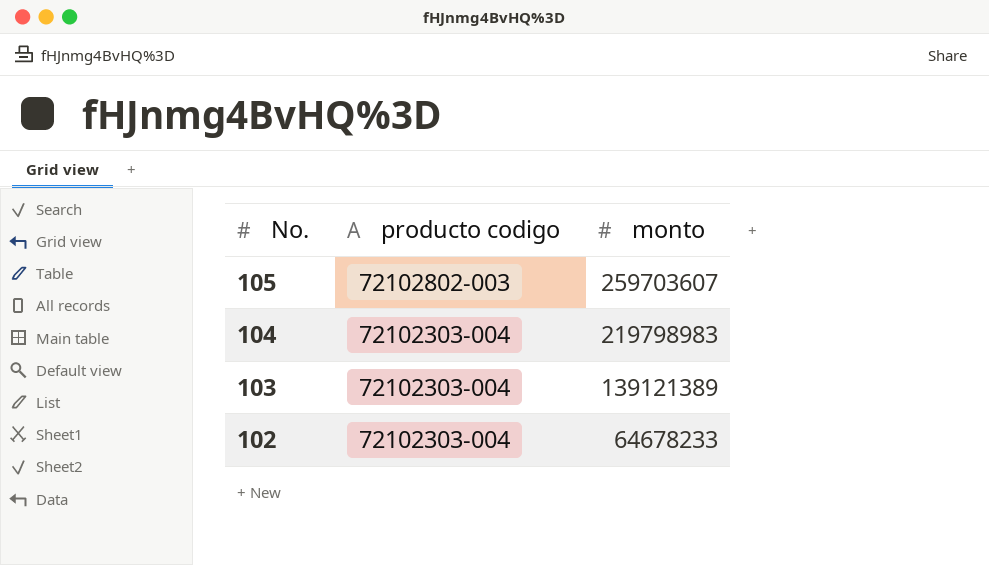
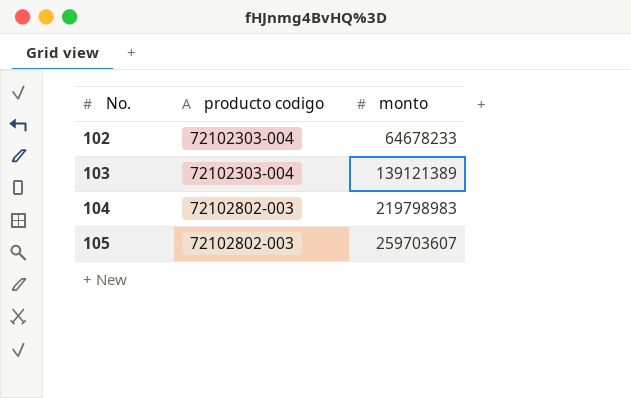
row order: No. descending -> No. ascending
104 | producto codigo: 72102303-004 -> 72102802-003

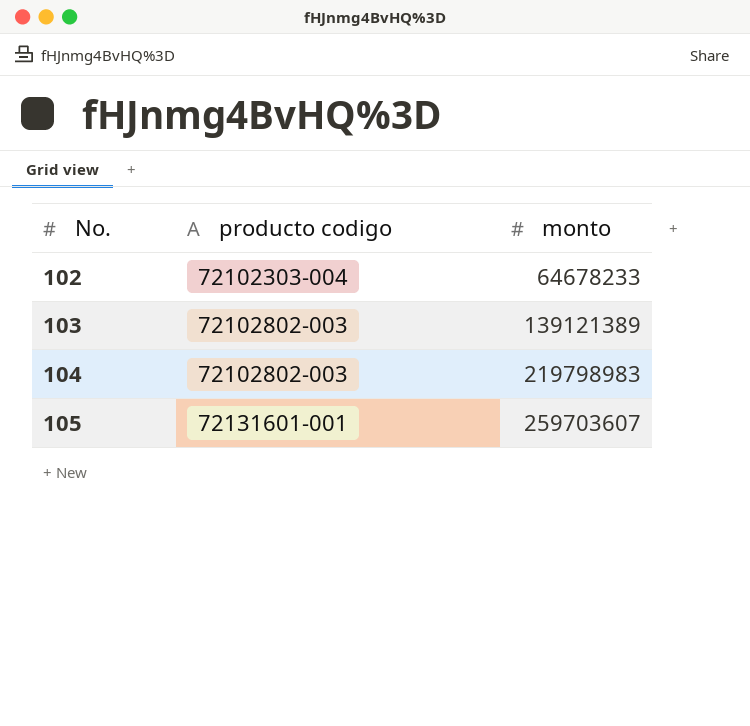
103 | producto codigo: 72102303-004 -> 72102802-003
105 | producto codigo: 72102802-003 -> 72131601-001

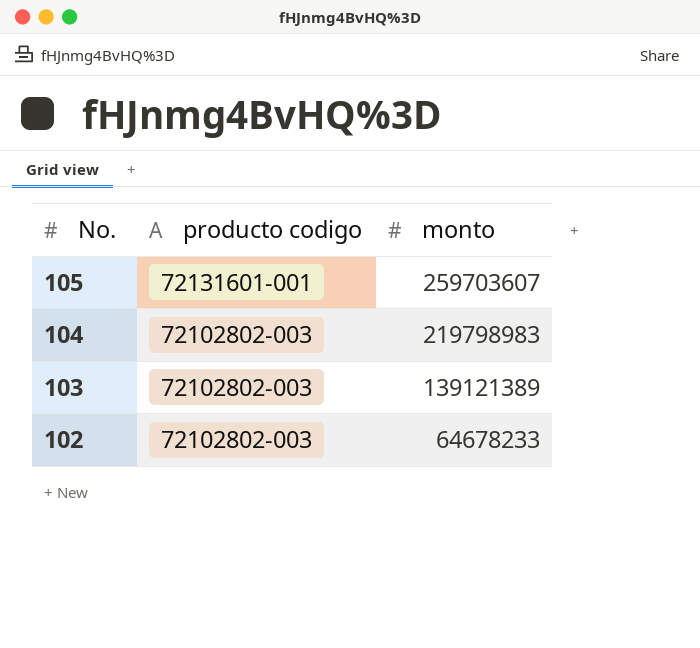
row order: No. ascending -> No. descending
102 | producto codigo: 72102303-004 -> 72102802-003

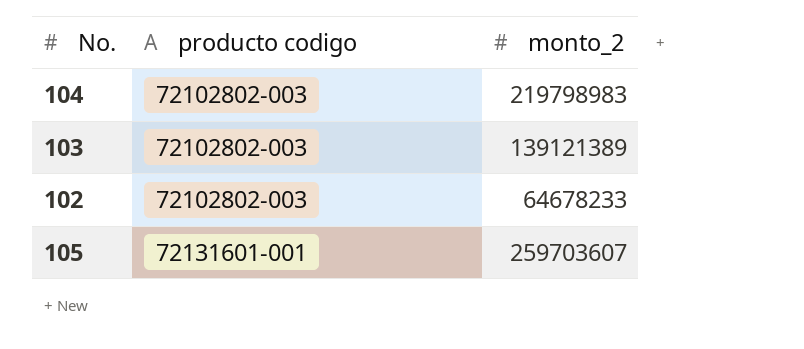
row order: No. descending -> producto codigo ascending
column name: monto -> monto_2

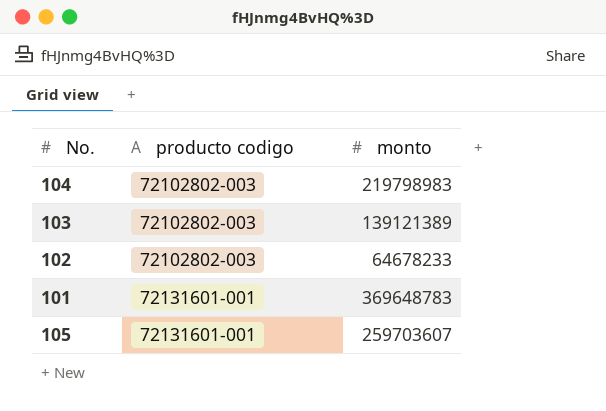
column name: monto_2 -> monto
row 101: none -> 72131601-001 | 369648783

